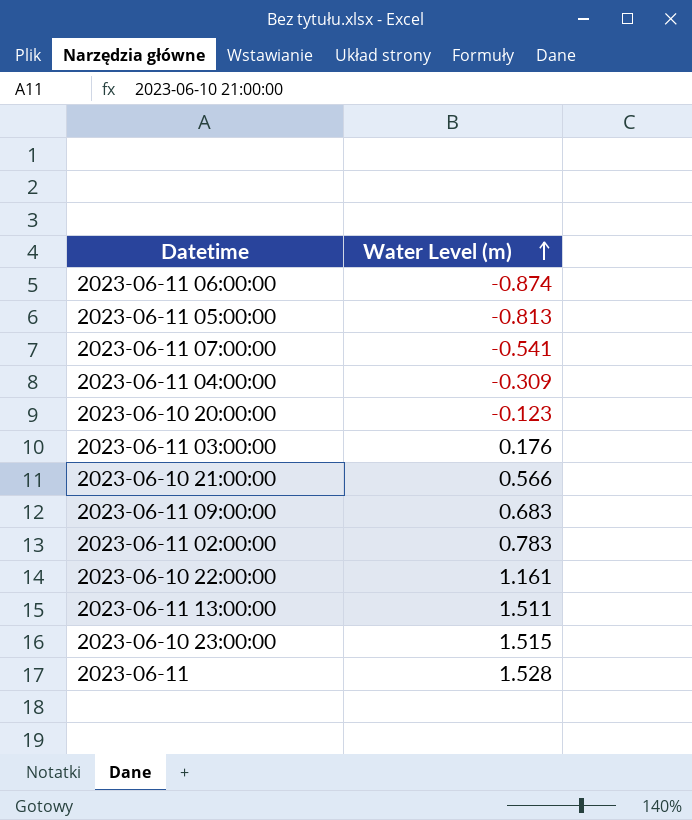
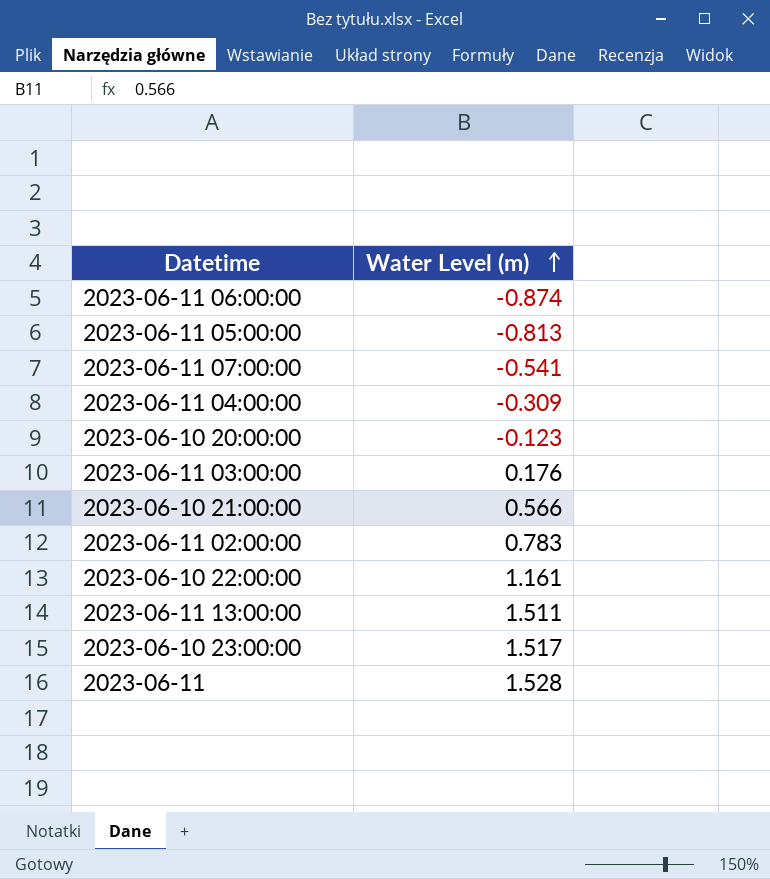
row 2023-06-11 09:00:00: 0.683 -> none
2023-06-10 23:00:00 | Water Level (m): 1.515 -> 1.517

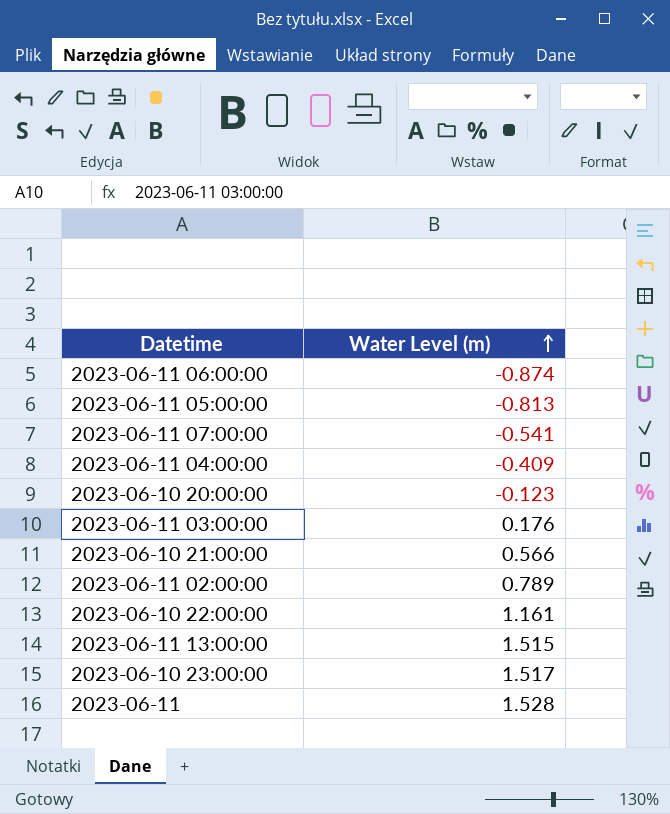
2023-06-11 04:00:00 | Water Level (m): -0.309 -> -0.409
2023-06-11 02:00:00 | Water Level (m): 0.783 -> 0.789
2023-06-11 13:00:00 | Water Level (m): 1.511 -> 1.515

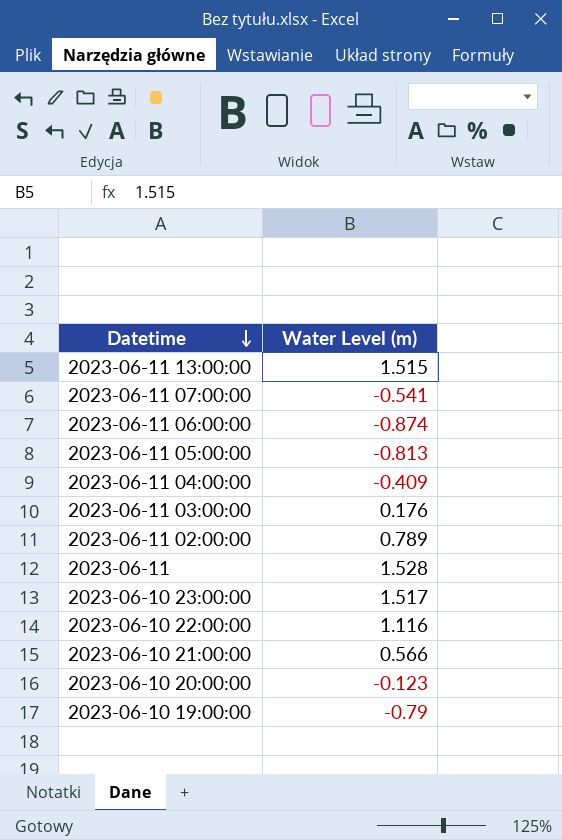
row order: Water Level (m) ascending -> Datetime descending
2023-06-10 22:00:00 | Water Level (m): 1.161 -> 1.116
row 2023-06-10 19:00:00: none -> -0.79

